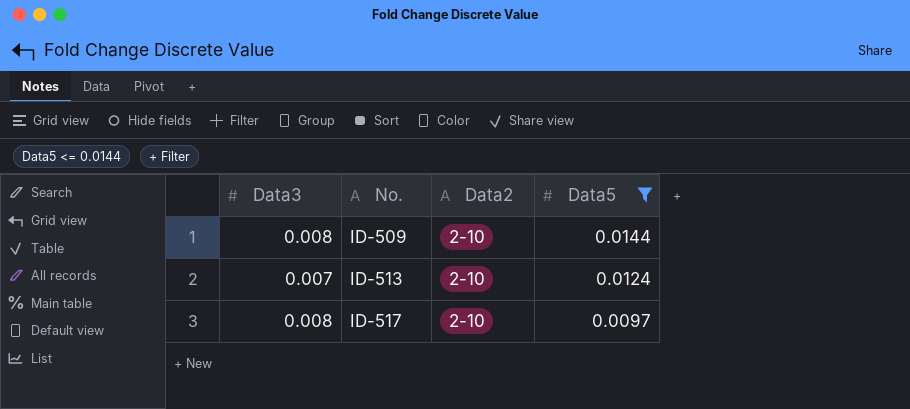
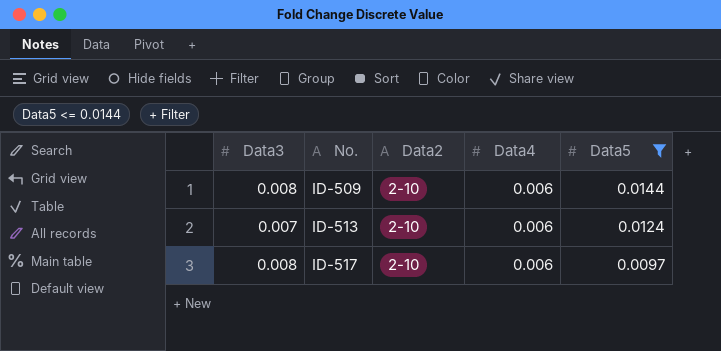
column Data4 | position: none -> 4

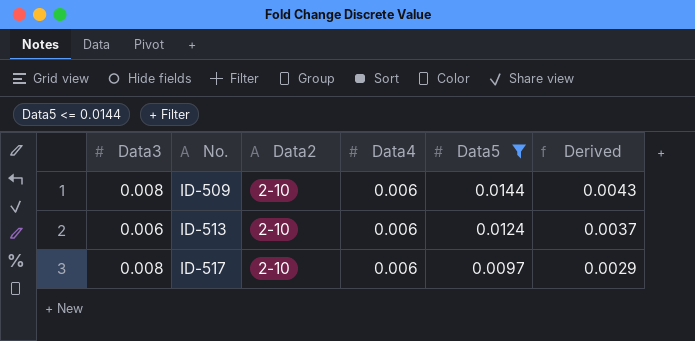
column Derived | formula: none -> [Data5] * 0.3
ID-513 | Data3: 0.007 -> 0.006

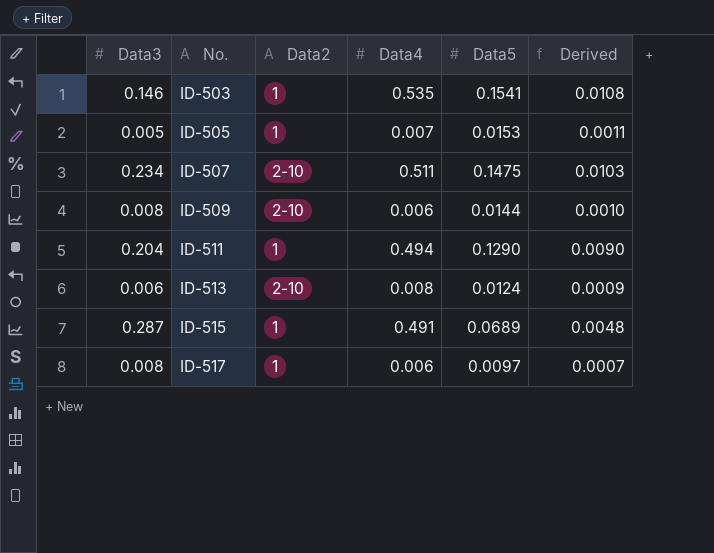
filter: Data5 <= 0.0144 -> none
column Derived | formula: [Data5] * 0.3 -> [Data5] * 0.07
ID-513 | Data4: 0.006 -> 0.008
ID-517 | Data2: 2-10 -> 1

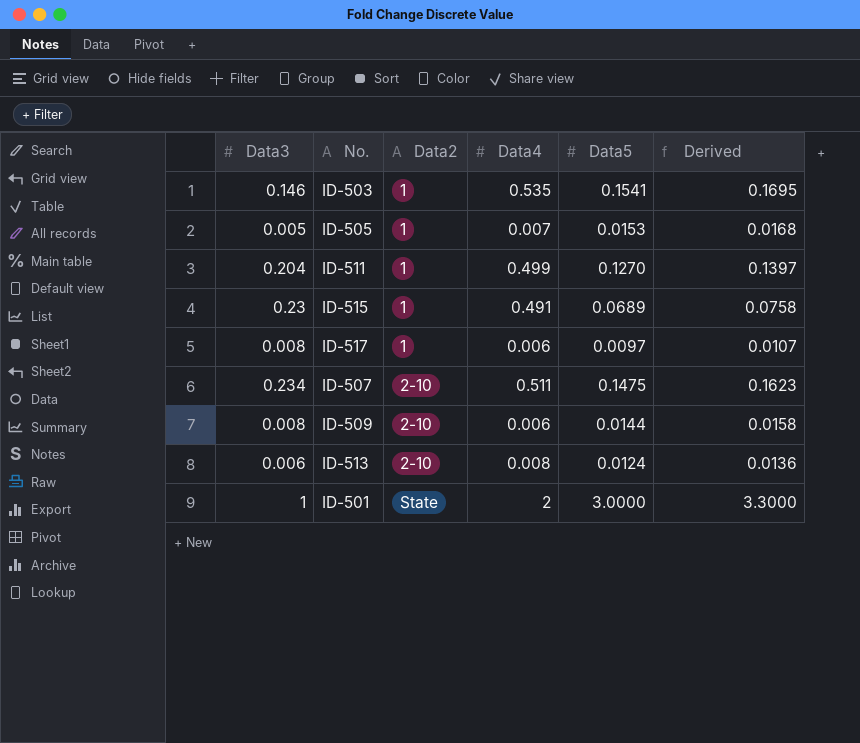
row order: No. ascending -> Data2 ascending
column Derived | formula: [Data5] * 0.07 -> [Data5] * 1.1
ID-511 | Data4: 0.494 -> 0.499
ID-511 | Data5: 0.1290 -> 0.1270
ID-515 | Data3: 0.287 -> 0.23
row ID-501: none -> 1 | State | 2 | 3.0000 | 3.3000

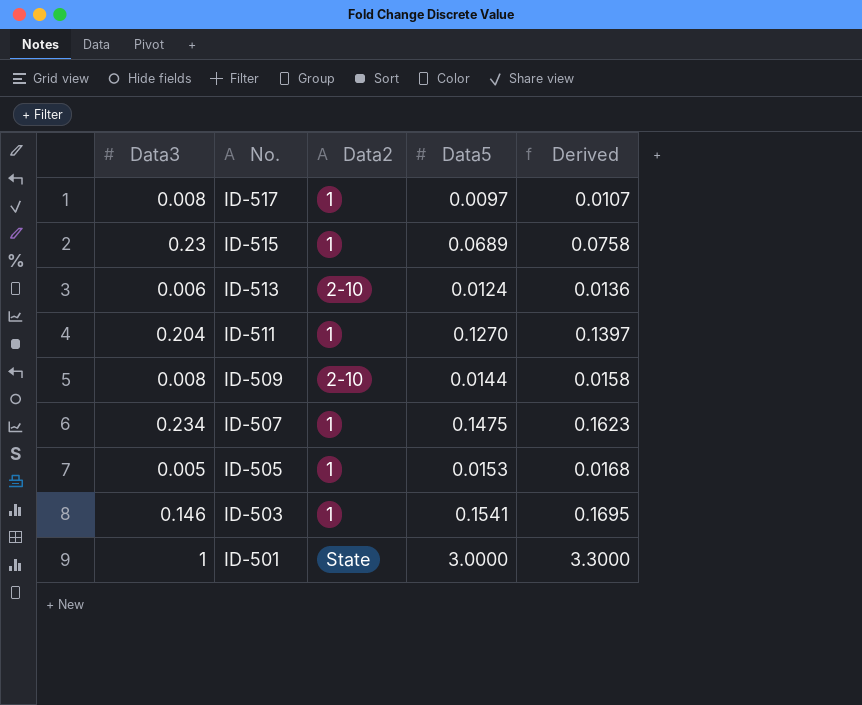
row order: Data2 ascending -> No. descending
column Data4 | position: 4 -> none
ID-507 | Data2: 2-10 -> 1

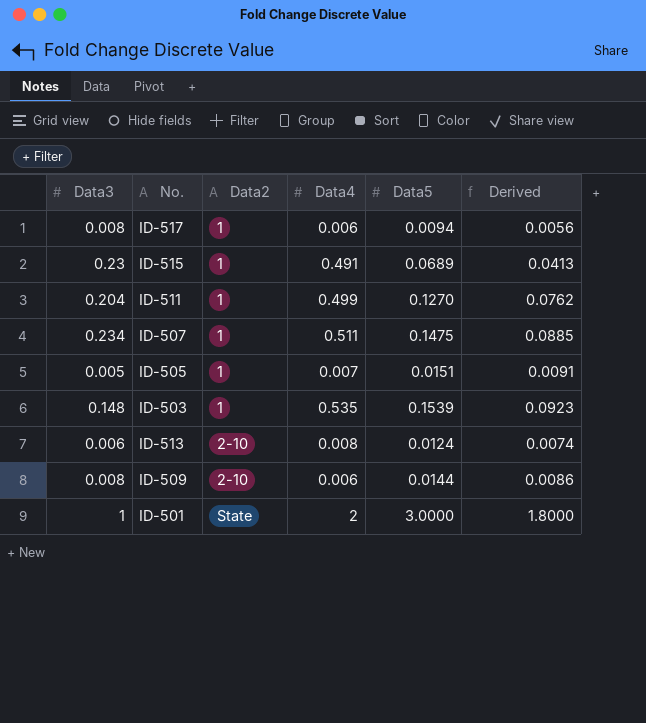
row order: No. descending -> Data2 ascending
column Data4 | position: none -> 4
column Derived | formula: [Data5] * 1.1 -> [Data5] * 0.6
ID-517 | Data5: 0.0097 -> 0.0094
ID-505 | Data5: 0.0153 -> 0.0151
ID-503 | Data3: 0.146 -> 0.148
ID-503 | Data5: 0.1541 -> 0.1539

